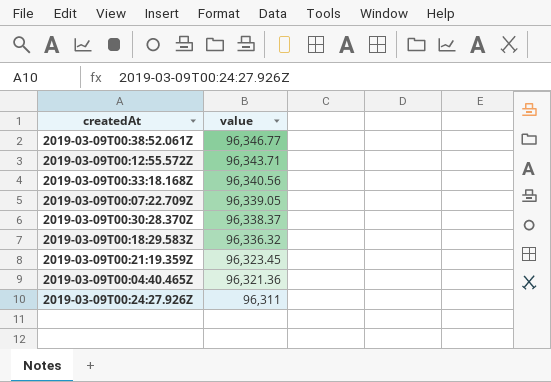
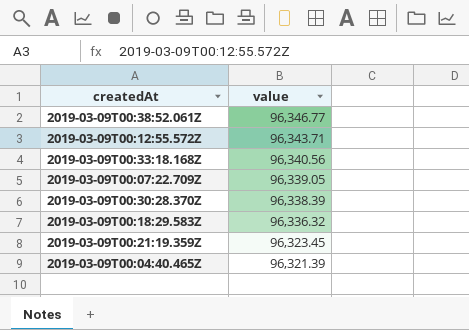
row 2019-03-09T00:24:27.926Z: 96,311 -> none
2019-03-09T00:30:28.370Z | value: 96,338.37 -> 96,338.39
2019-03-09T00:04:40.465Z | value: 96,321.36 -> 96,321.39

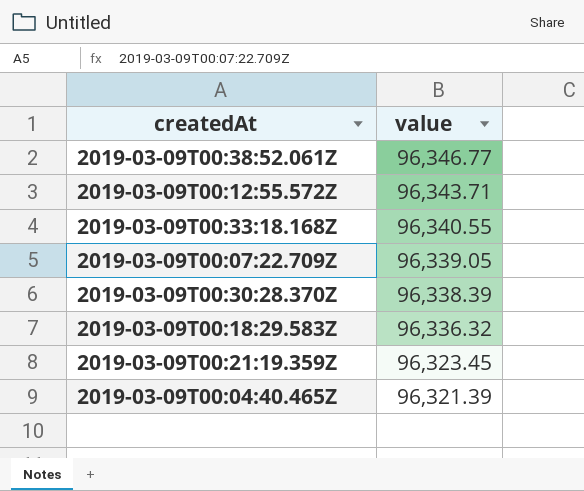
2019-03-09T00:33:18.168Z | value: 96,340.56 -> 96,340.55

